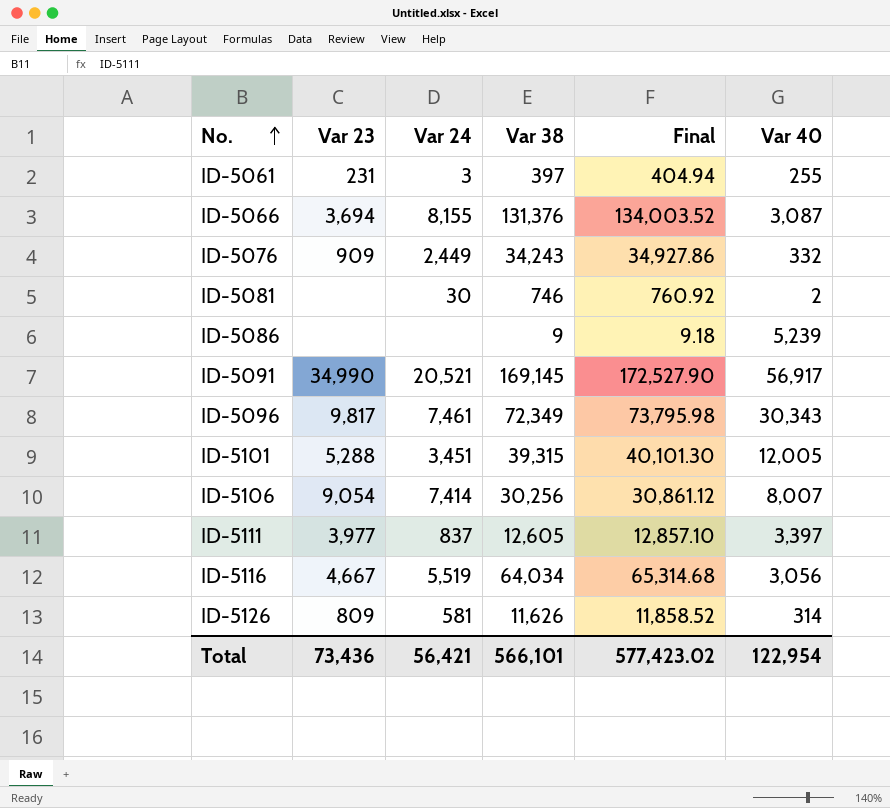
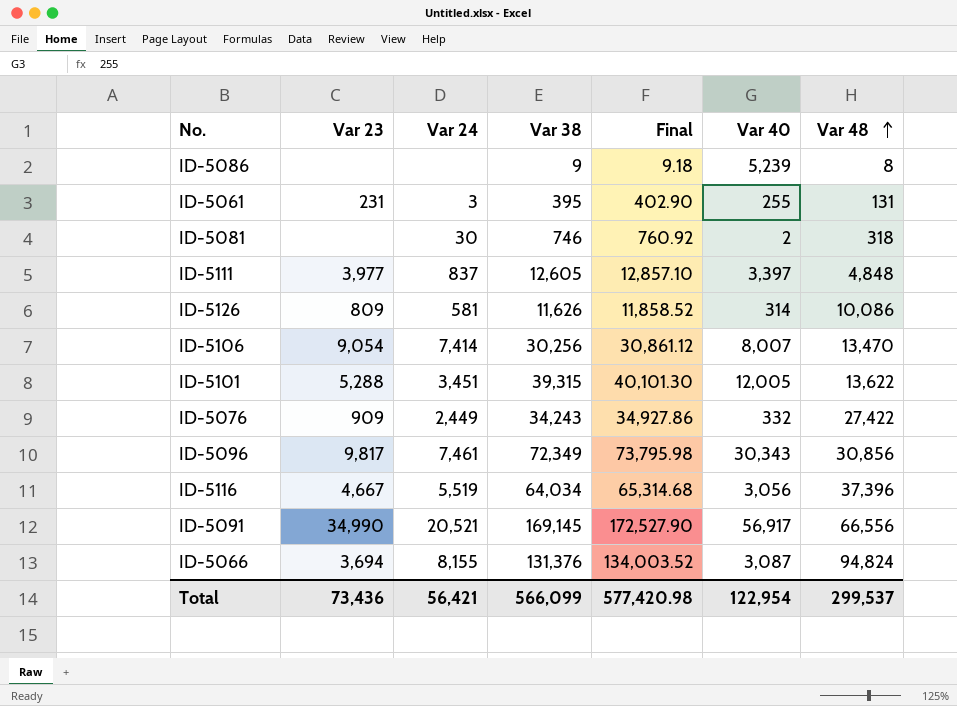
row order: No. ascending -> Var 48 ascending
column Var 48 | position: none -> 7
ID-5061 | Var 38: 397 -> 395
ID-5061 | Final: 404.94 -> 402.90
Total | Var 38: 566,101 -> 566,099
Total | Final: 577,423.02 -> 577,420.98

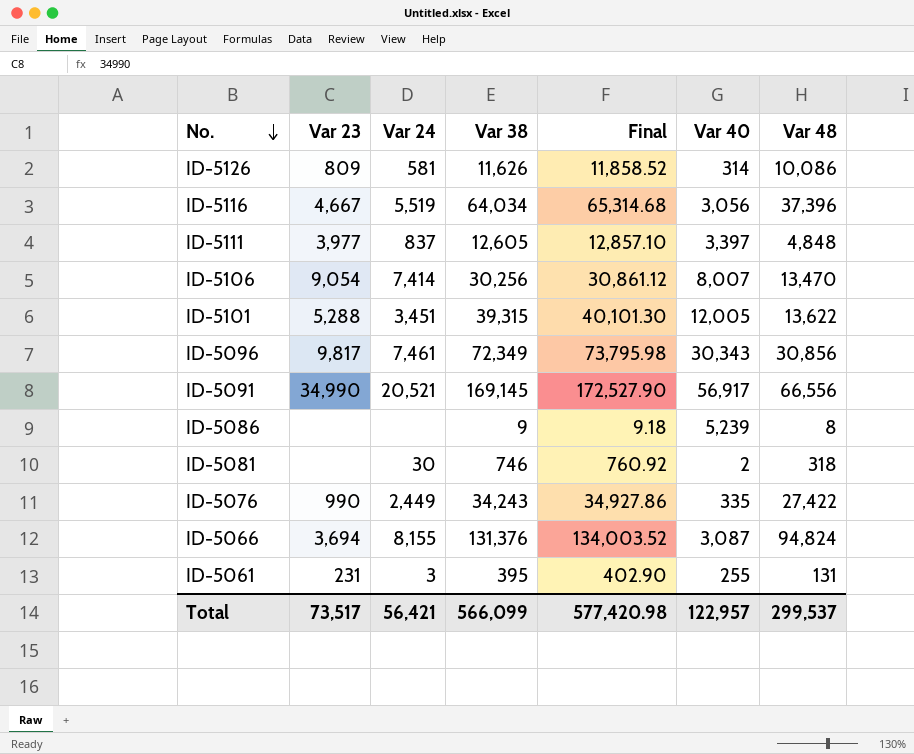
row order: Var 48 ascending -> No. descending
ID-5076 | Var 23: 909 -> 990
ID-5076 | Var 40: 332 -> 335
Total | Var 23: 73,436 -> 73,517
Total | Var 40: 122,954 -> 122,957

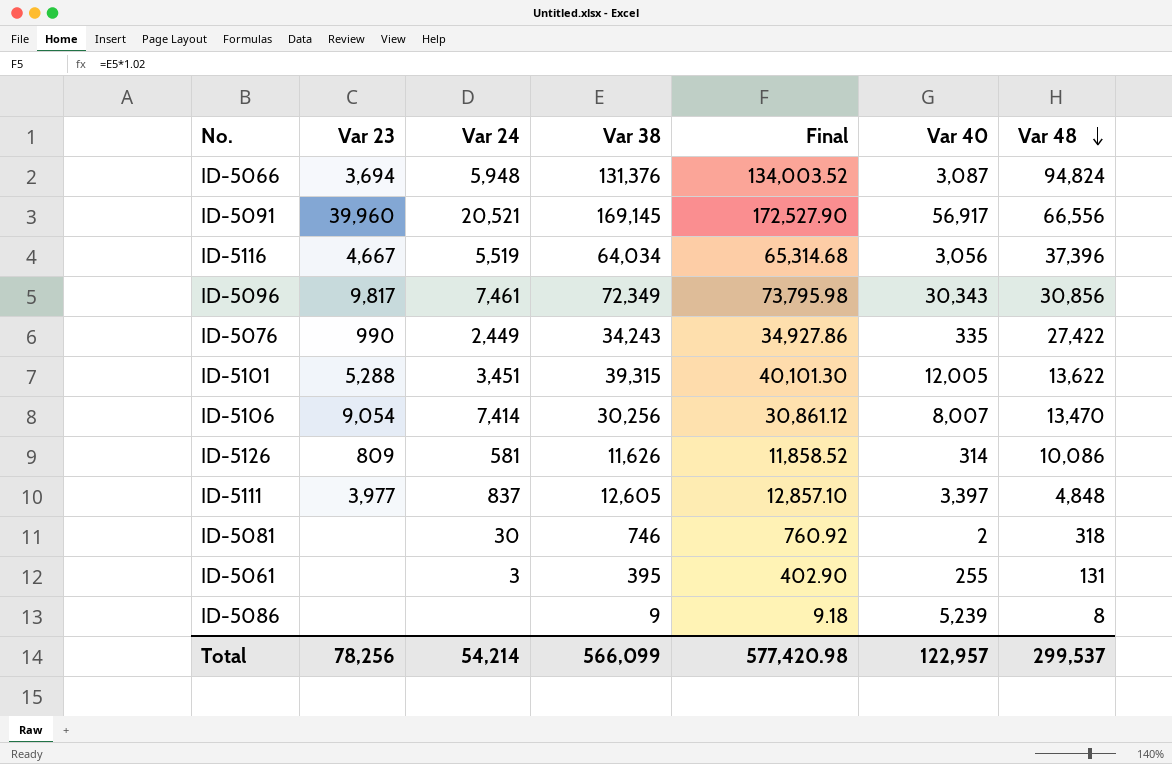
row order: No. descending -> Var 48 descending
ID-5066 | Var 24: 8,155 -> 5,948
ID-5091 | Var 23: 34,990 -> 39,960
ID-5061 | Var 23: 231 -> none
Total | Var 23: 73,517 -> 78,256
Total | Var 24: 56,421 -> 54,214

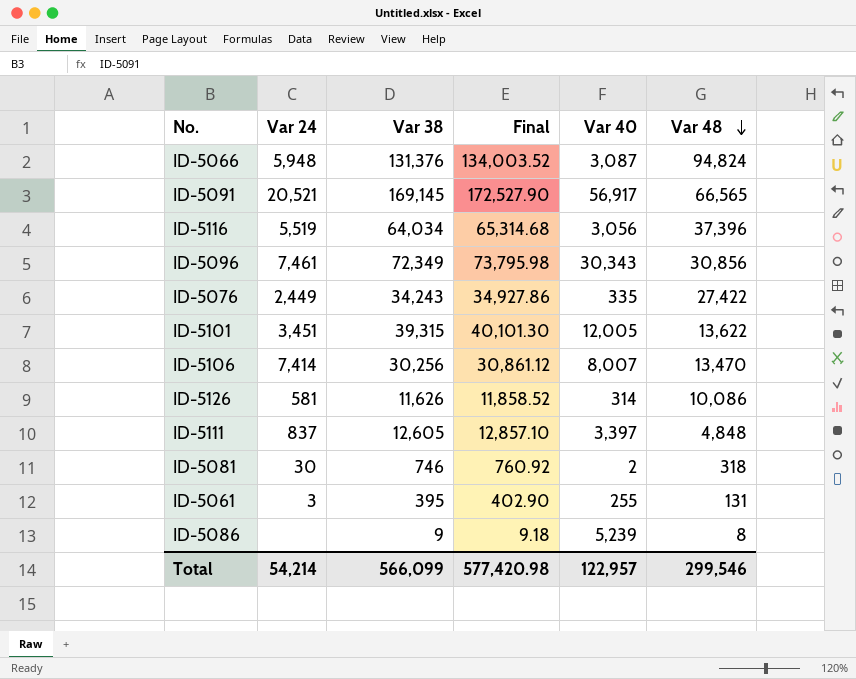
column Var 23 | position: 2 -> none
ID-5091 | Var 48: 66,556 -> 66,565
Total | Var 48: 299,537 -> 299,546

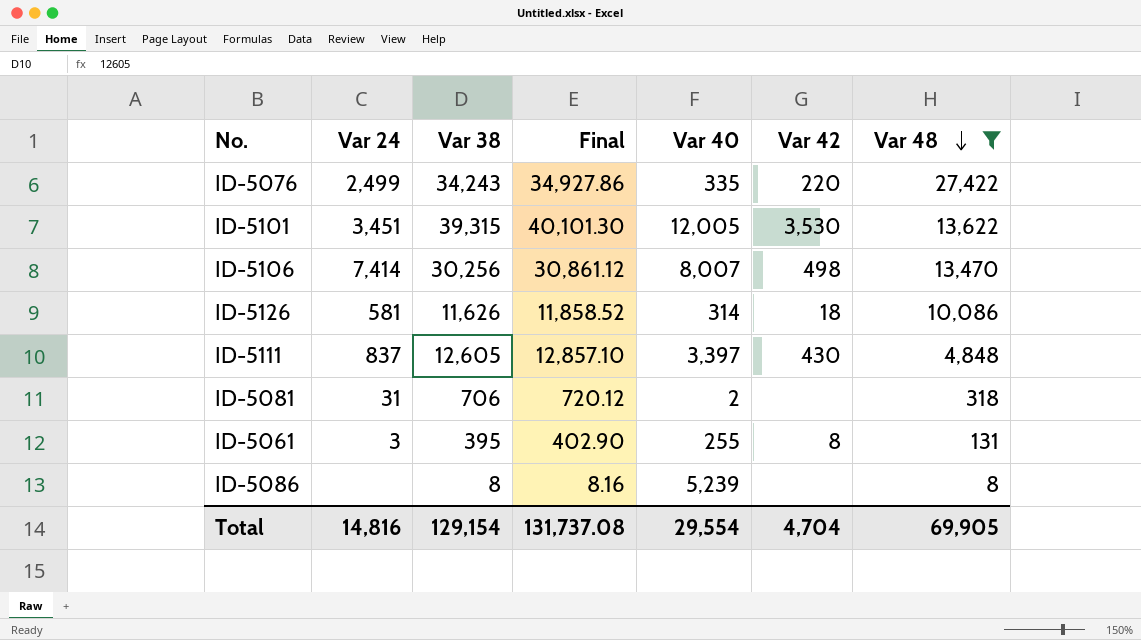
filter: none -> Var 48 <= 27,422
column Var 42 | position: none -> 6
ID-5076 | Var 24: 2,449 -> 2,499
ID-5081 | Var 24: 30 -> 31
ID-5081 | Var 38: 746 -> 706
ID-5081 | Final: 760.92 -> 720.12
ID-5086 | Var 38: 9 -> 8
ID-5086 | Final: 9.18 -> 8.16
Total | Var 24: 54,214 -> 14,816
Total | Var 38: 566,099 -> 129,154
Total | Final: 577,420.98 -> 131,737.08
Total | Var 40: 122,957 -> 29,554
Total | Var 48: 299,546 -> 69,905

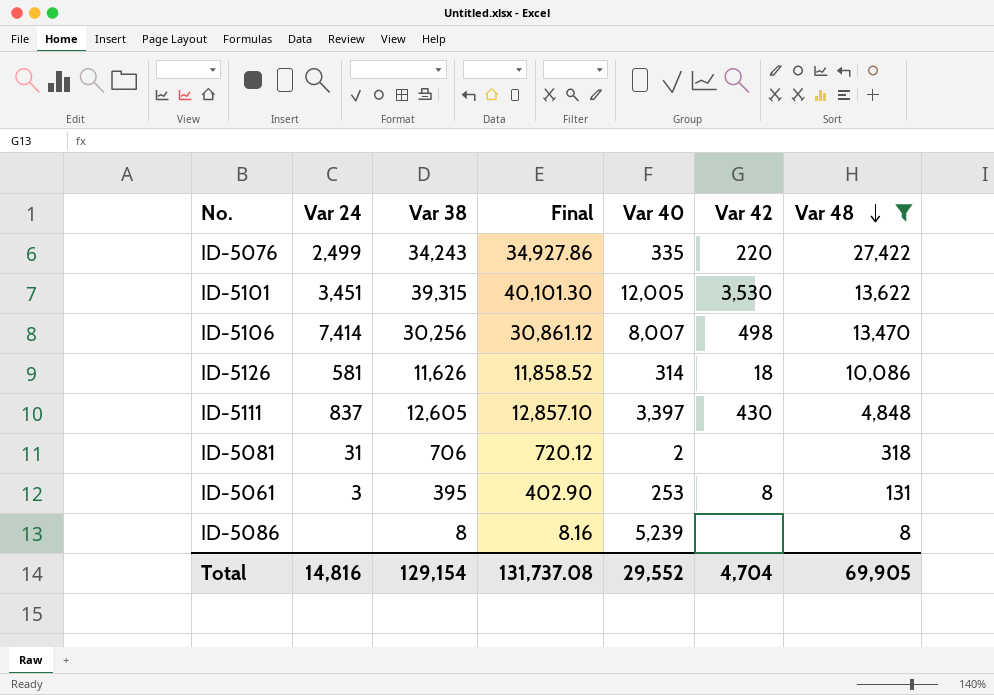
ID-5061 | Var 40: 255 -> 253
Total | Var 40: 29,554 -> 29,552

